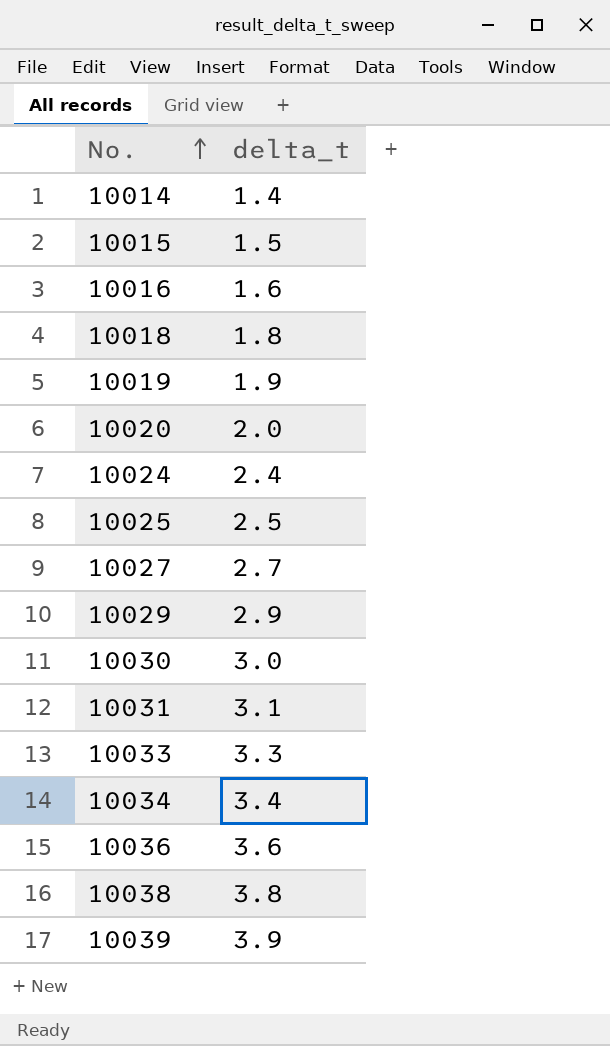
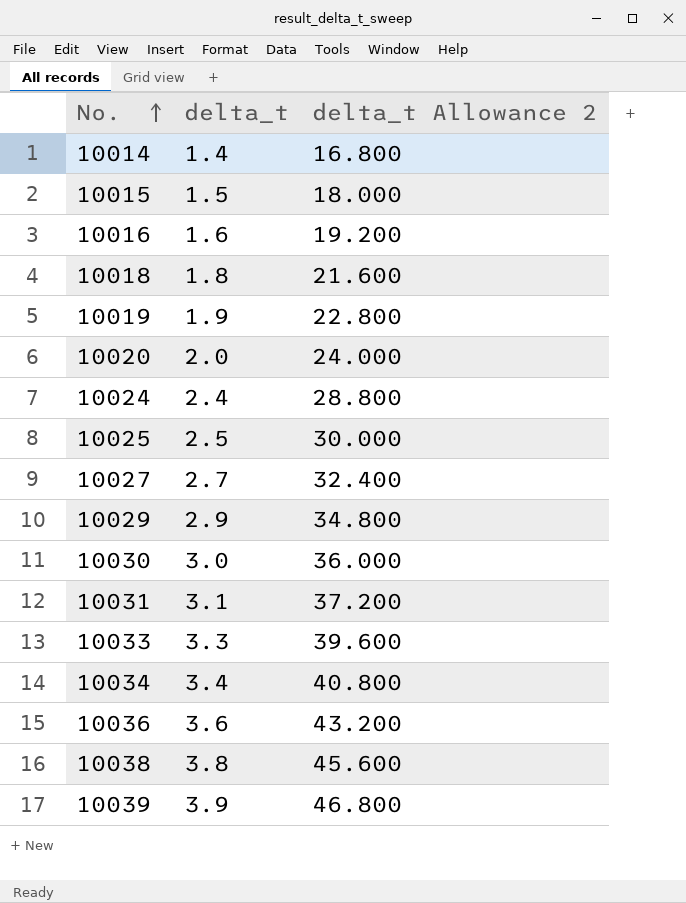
column delta_t Allowance 2 | formula: none -> [delta_t] * 12

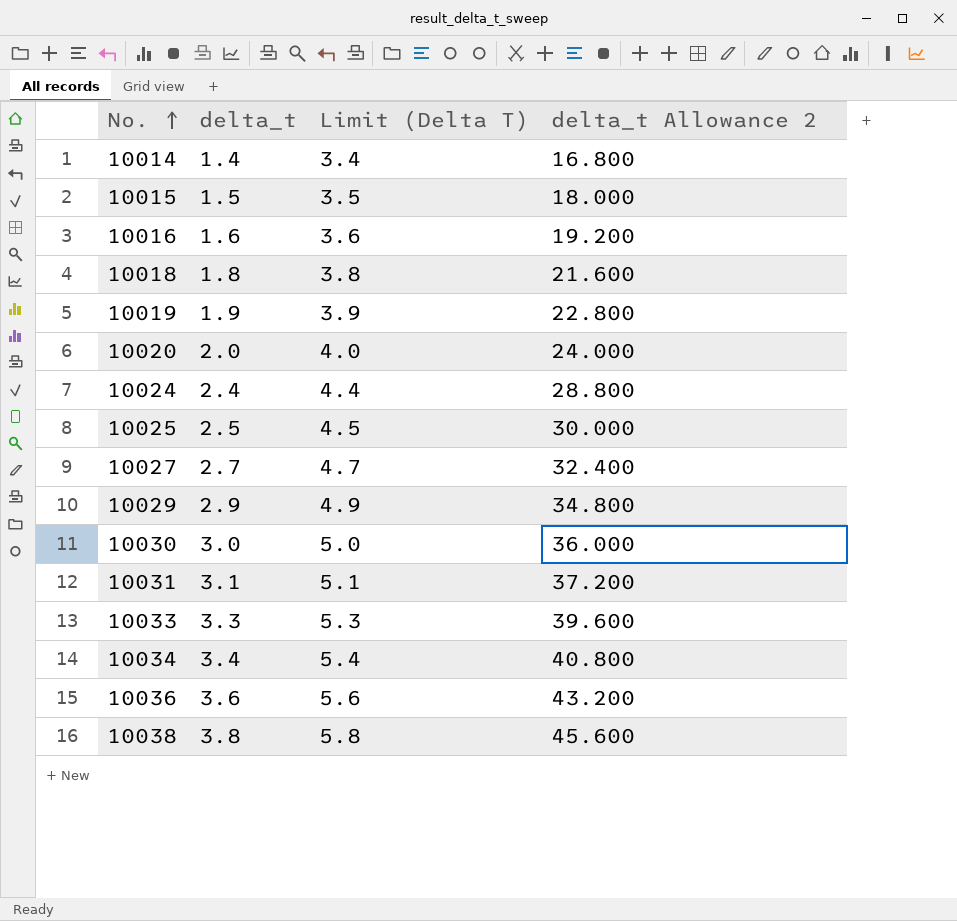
column Limit (Delta T) | formula: none -> [delta_t] + 2
row 10039: 3.9 | 46.800 -> none

